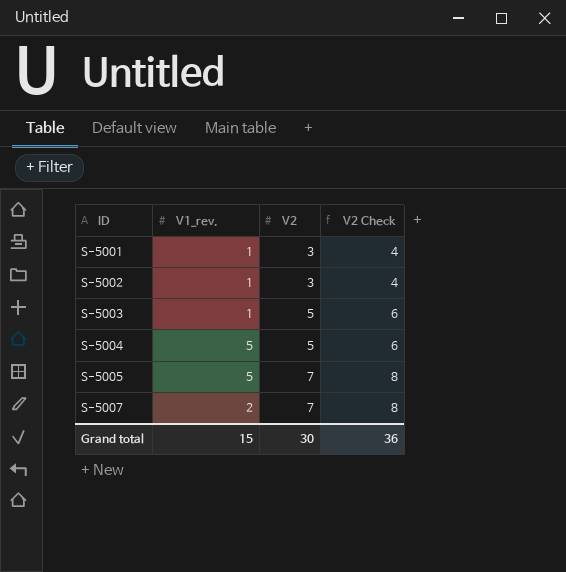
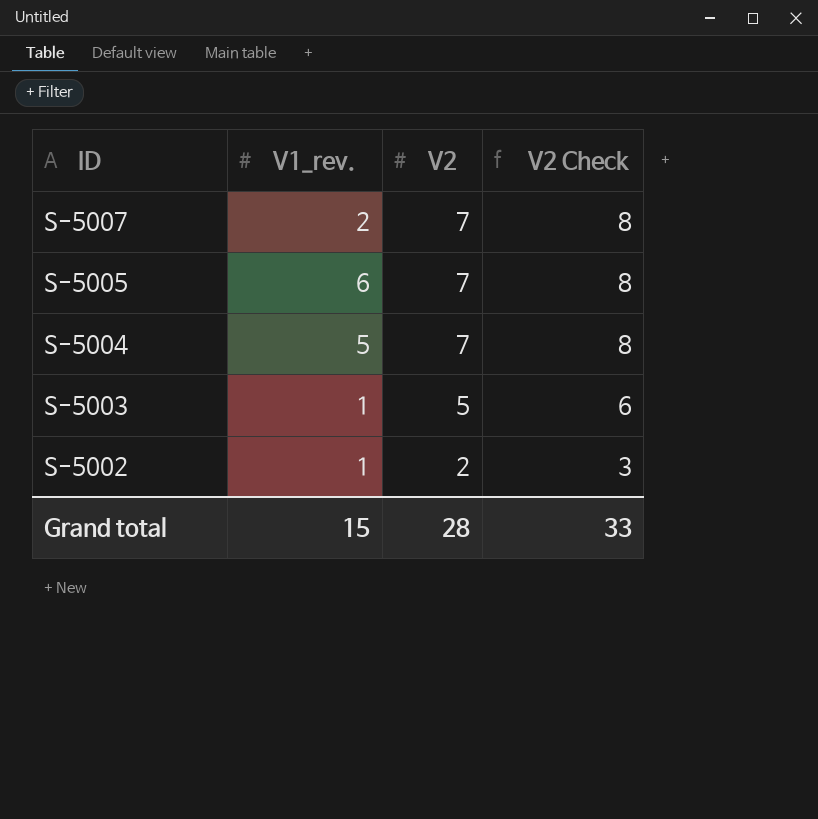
row order: ID ascending -> ID descending
row S-5001: 1 | 3 | 4 -> none
S-5005 | V1_rev.: 5 -> 6
S-5004 | V2: 5 -> 7
S-5004 | V2 Check: 6 -> 8
S-5002 | V2: 3 -> 2
S-5002 | V2 Check: 4 -> 3
Grand total | V2: 30 -> 28
Grand total | V2 Check: 36 -> 33

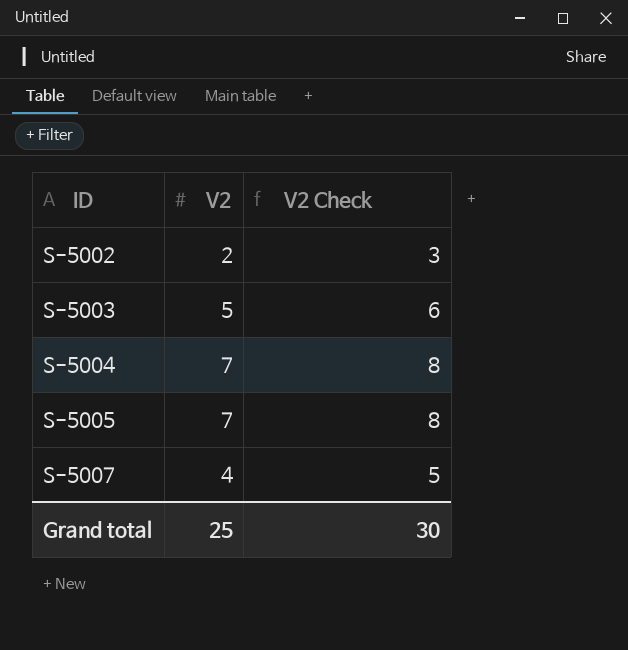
row order: ID descending -> ID ascending
column V1_rev. | position: 2 -> none
S-5007 | V2: 7 -> 4
S-5007 | V2 Check: 8 -> 5
Grand total | V2: 28 -> 25
Grand total | V2 Check: 33 -> 30

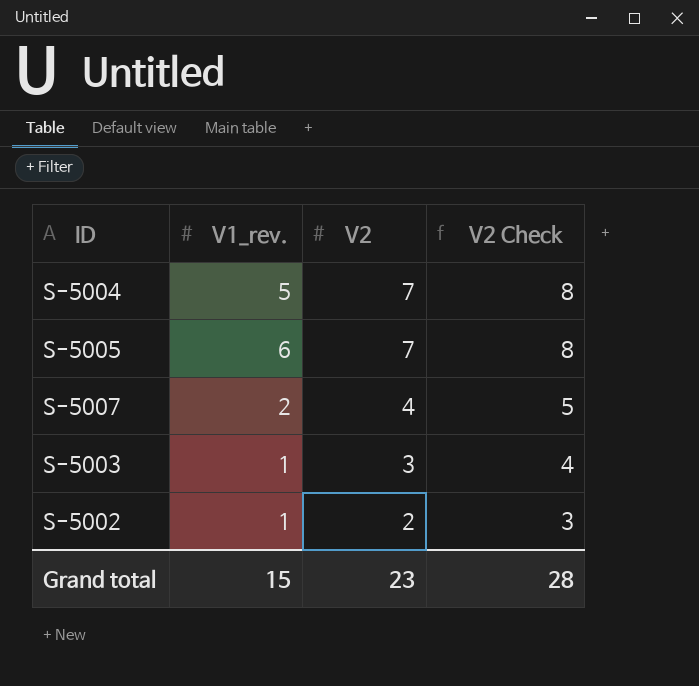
row order: ID ascending -> V2 descending
column V1_rev. | position: none -> 2
S-5003 | V2: 5 -> 3
S-5003 | V2 Check: 6 -> 4
Grand total | V2: 25 -> 23
Grand total | V2 Check: 30 -> 28

